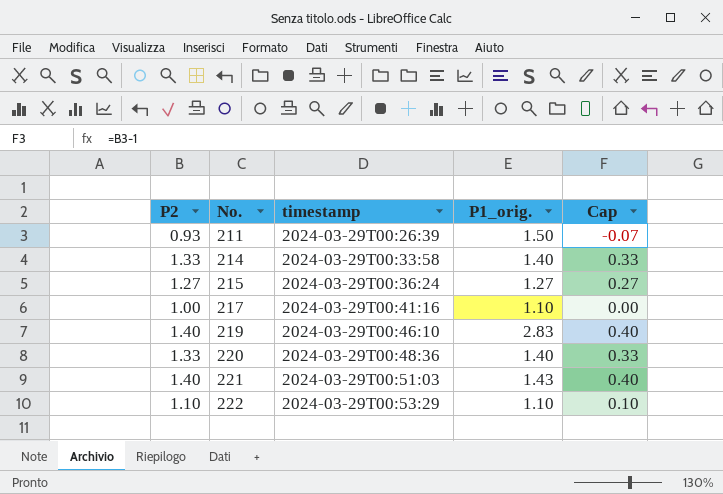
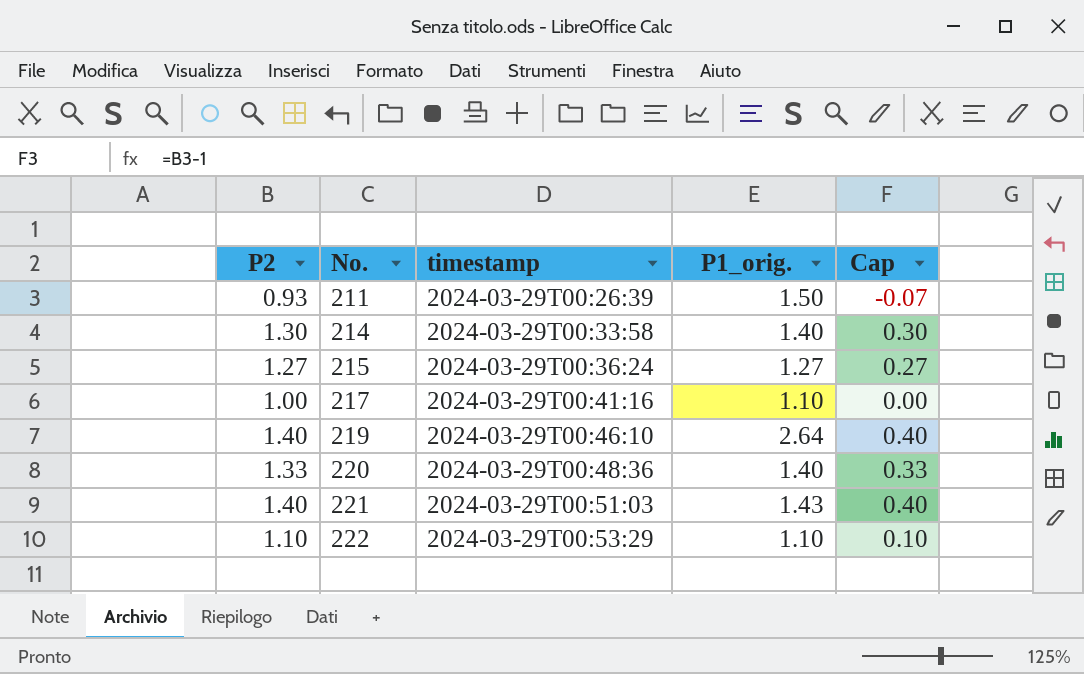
214 | P2: 1.33 -> 1.30
214 | Cap: 0.33 -> 0.30
219 | P1_orig.: 2.83 -> 2.64

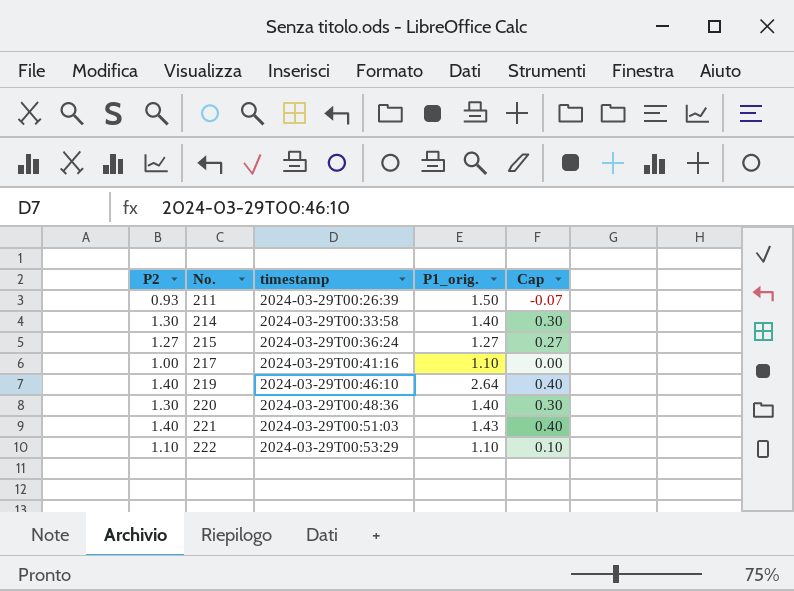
220 | P2: 1.33 -> 1.30
220 | Cap: 0.33 -> 0.30

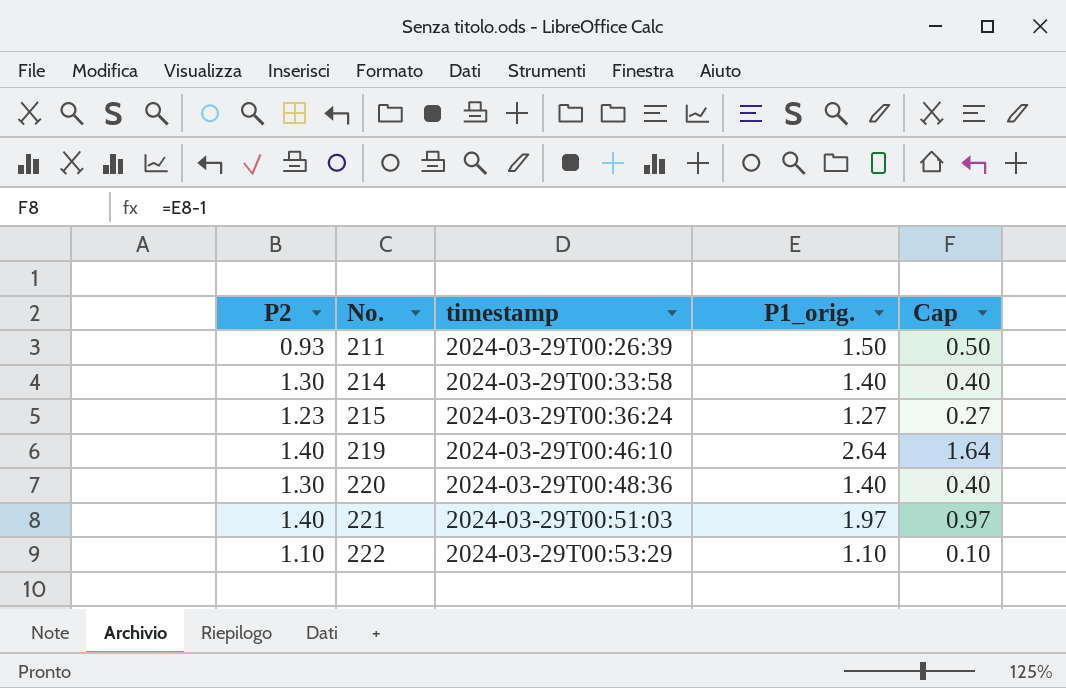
column Cap | formula: [P2] - 1 -> [P1_orig.] - 1
row 217: 1.00 | 2024-03-29T00:41:16 | 1.10 | 0.00 -> none
215 | P2: 1.27 -> 1.23
221 | P1_orig.: 1.43 -> 1.97

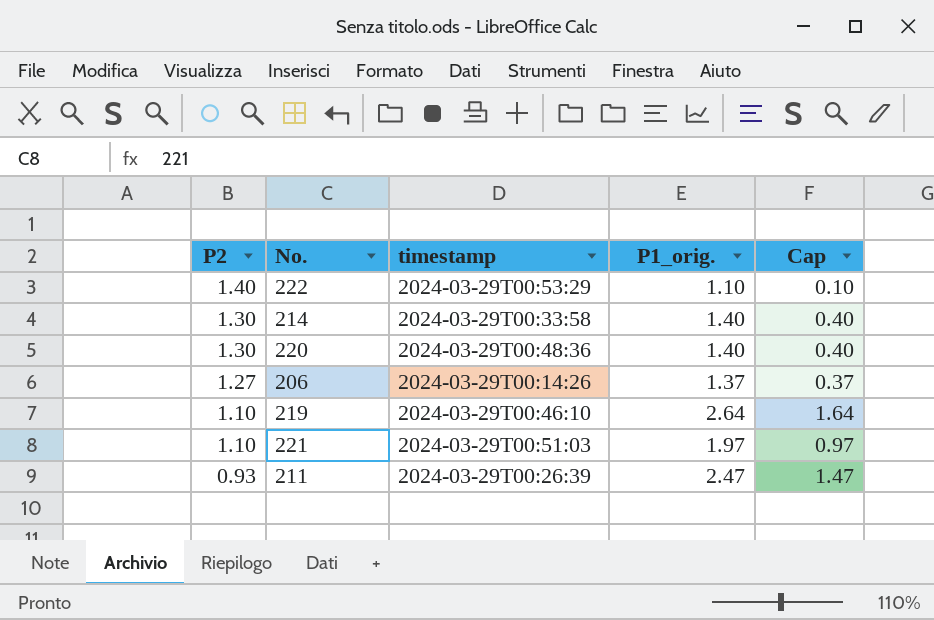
row order: No. ascending -> P2 descending
row 215: 1.23 | 2024-03-29T00:36:24 | 1.27 | 0.27 -> none
222 | P2: 1.10 -> 1.40
row 206: none -> 1.27 | 2024-03-29T00:14:26 | 1.37 | 0.37
219 | P2: 1.40 -> 1.10
221 | P2: 1.40 -> 1.10
211 | P1_orig.: 1.50 -> 2.47
211 | Cap: 0.50 -> 1.47

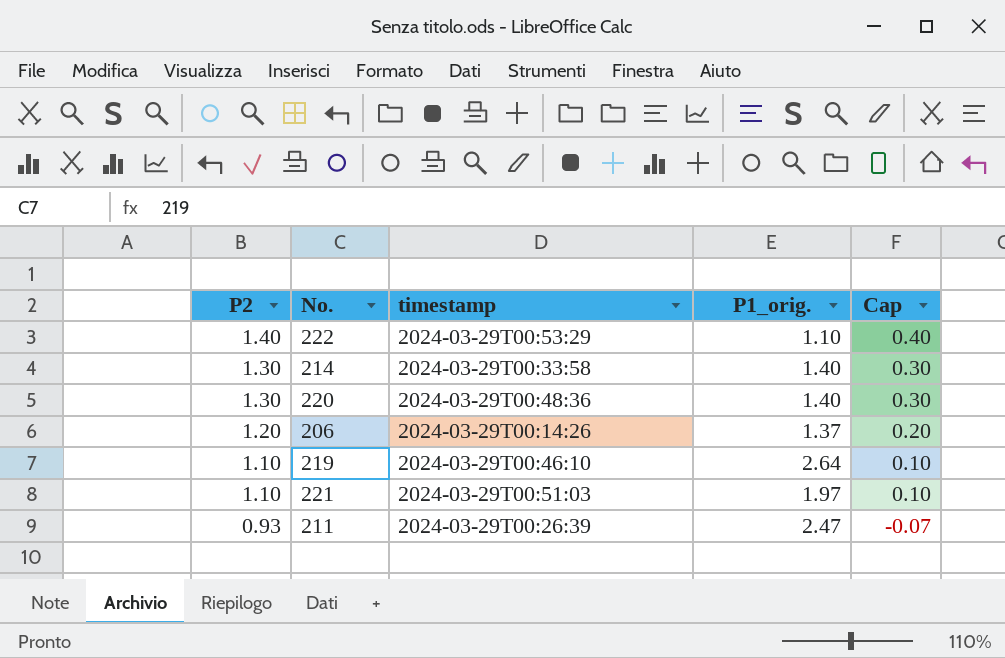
column Cap | formula: [P1_orig.] - 1 -> [P2] - 1
206 | P2: 1.27 -> 1.20

